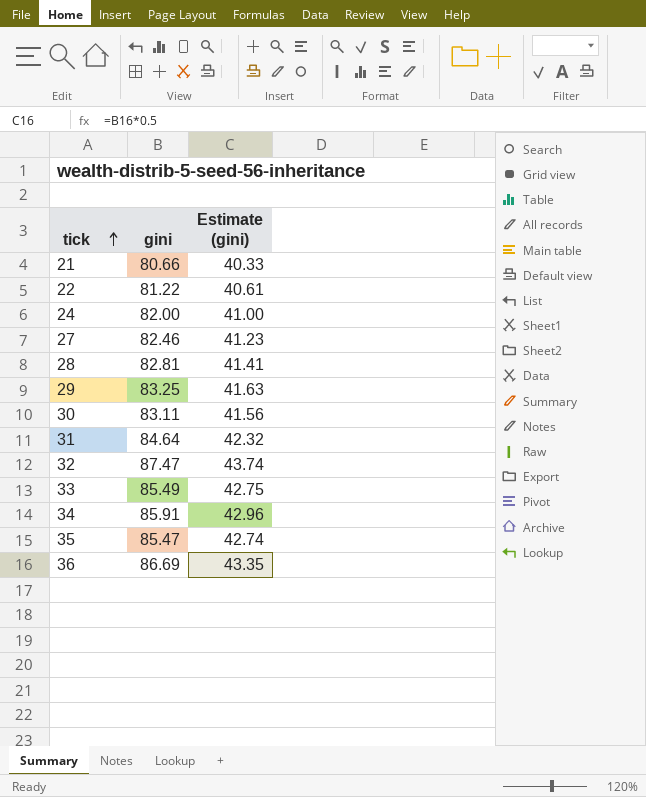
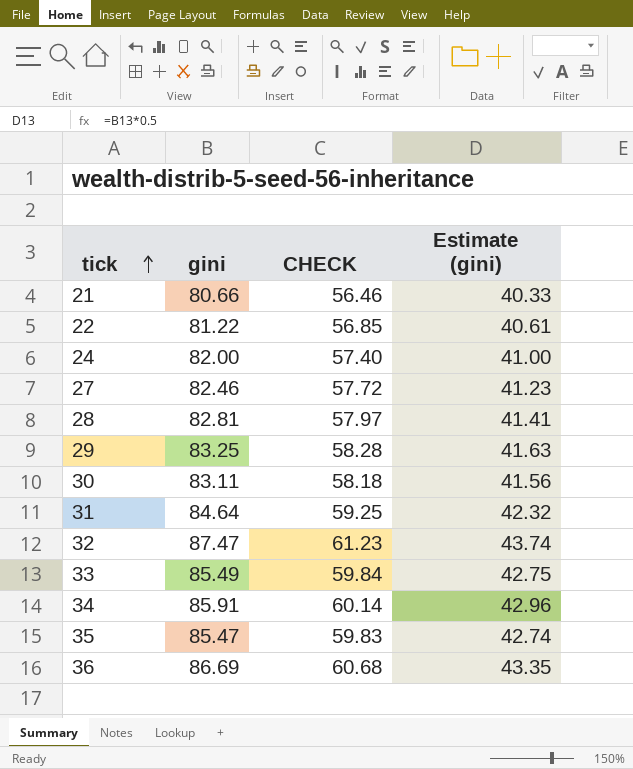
column CHECK | formula: none -> [gini] * 0.7

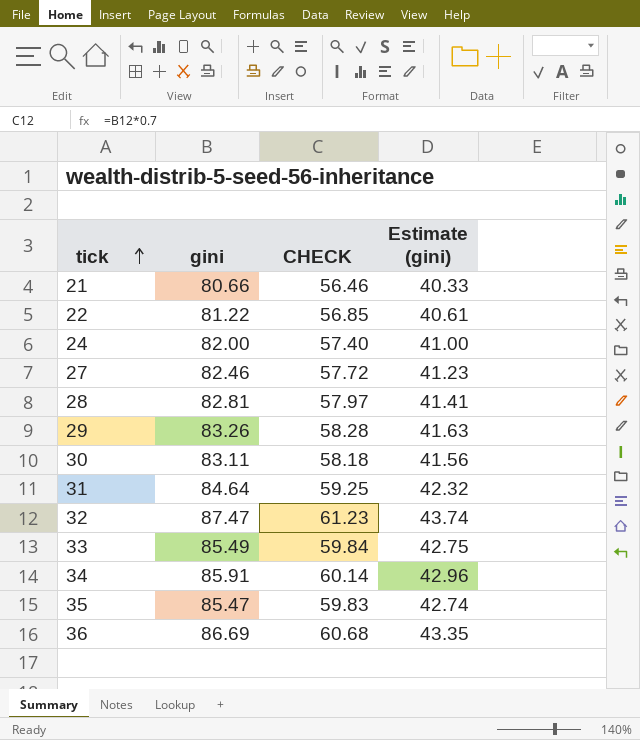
29 | gini: 83.25 -> 83.26

